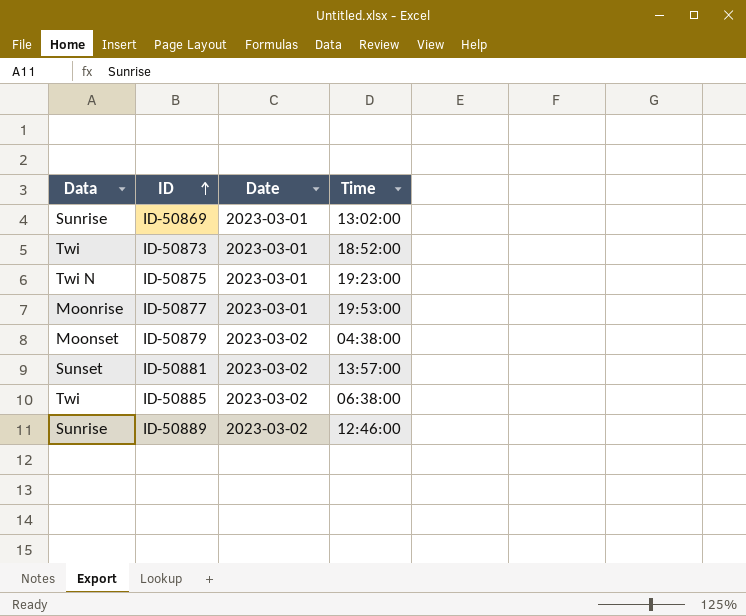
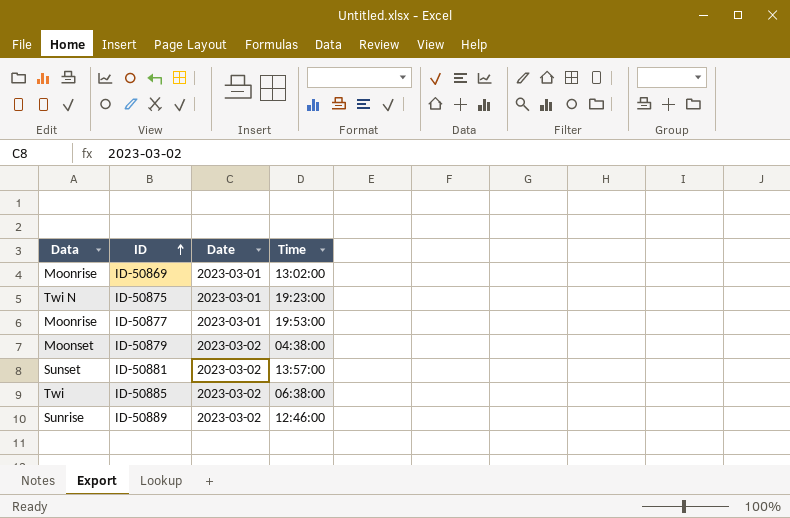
row ID-50873: Twi | 2023-03-01 | 18:52:00 -> none
ID-50869 | Data: Sunrise -> Moonrise

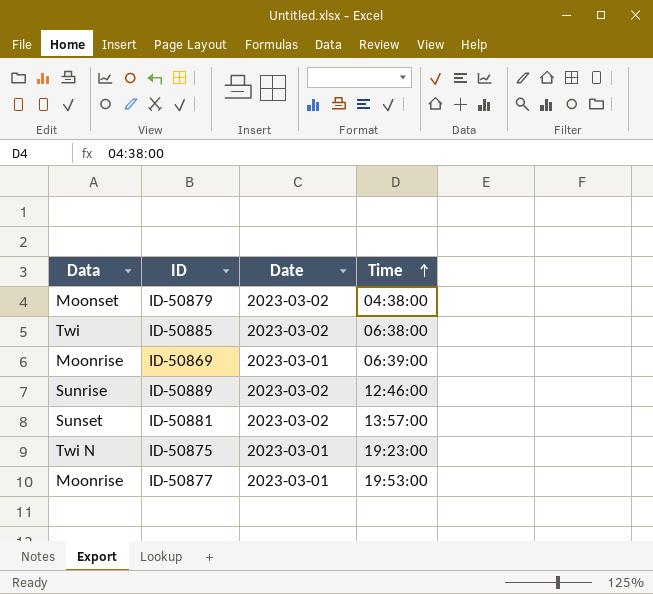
row order: ID ascending -> Time ascending
ID-50869 | Time: 13:02:00 -> 06:39:00

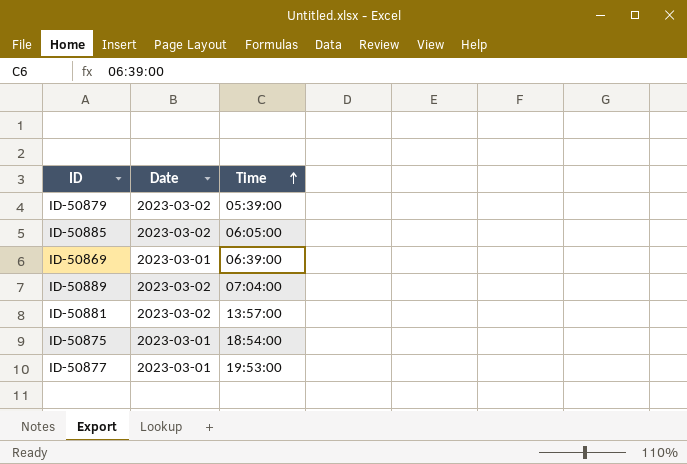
column Data | position: 1 -> none
ID-50879 | Time: 04:38:00 -> 05:39:00
ID-50885 | Time: 06:38:00 -> 06:05:00
ID-50889 | Time: 12:46:00 -> 07:04:00
ID-50875 | Time: 19:23:00 -> 18:54:00

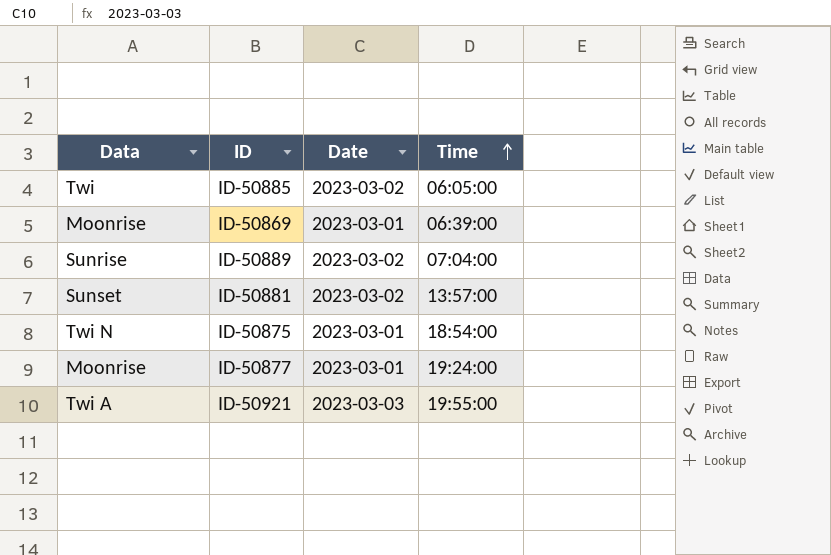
column Data | position: none -> 1
row ID-50879: 2023-03-02 | 05:39:00 -> none
ID-50877 | Time: 19:53:00 -> 19:24:00
row ID-50921: none -> Twi A | 2023-03-03 | 19:55:00

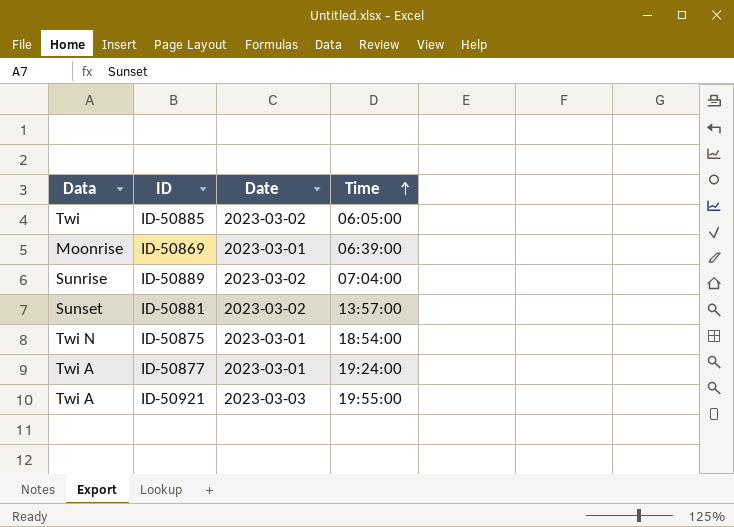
ID-50877 | Data: Moonrise -> Twi A

